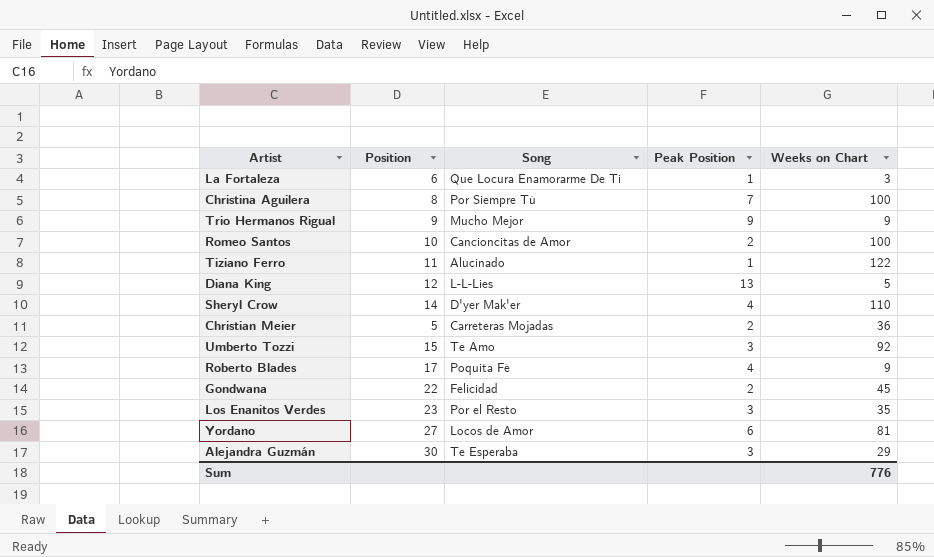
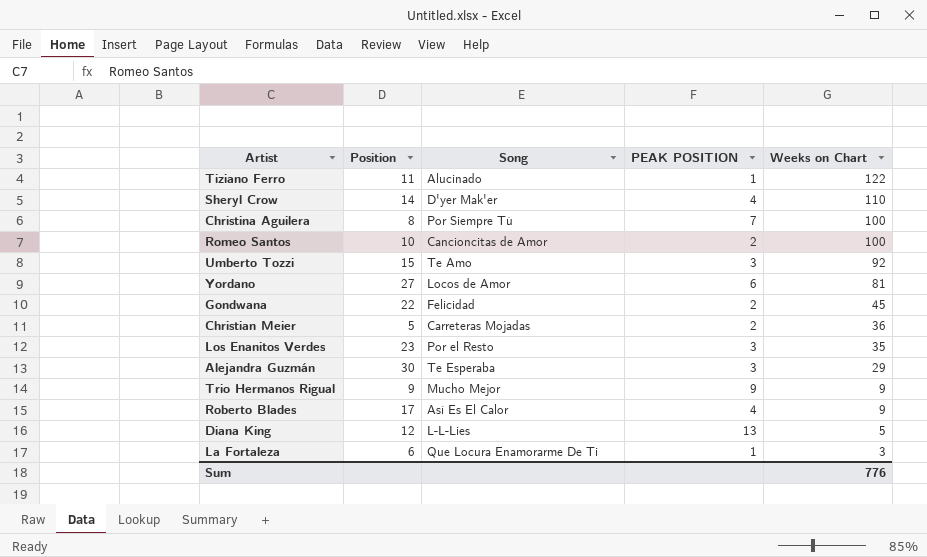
row order: none -> Weeks on Chart descending
column name: Peak Position -> PEAK POSITION
Roberto Blades | Song: Poquita Fé -> Así Es El Calor

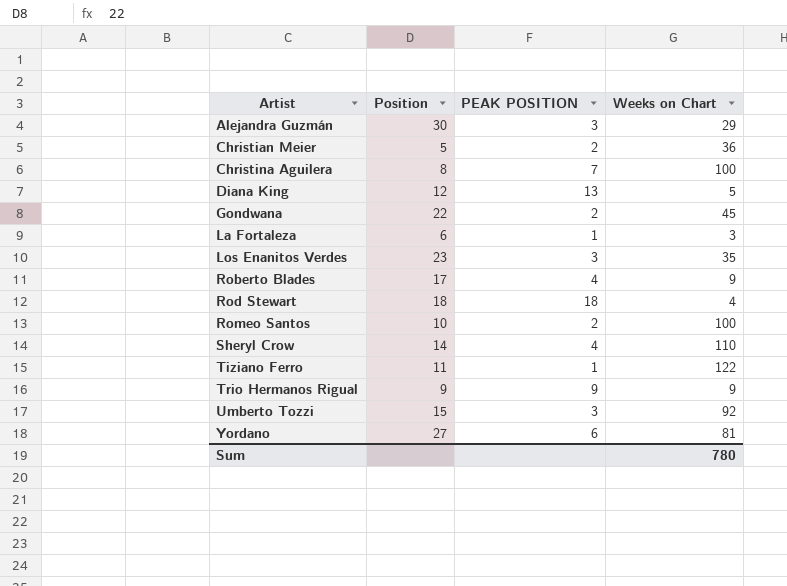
row order: Weeks on Chart descending -> Artist ascending
column Song | position: 3 -> none
row Rod Stewart: none -> 18 | 18 | 4
Sum | Weeks on Chart: 776 -> 780

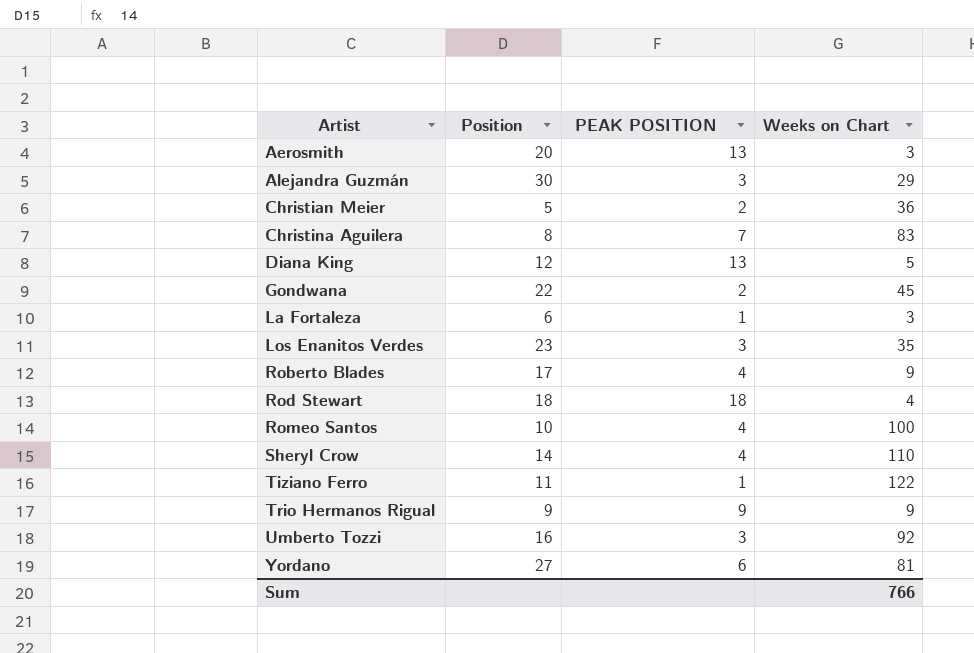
row Aerosmith: none -> 20 | 13 | 3
Christina Aguilera | Weeks on Chart: 100 -> 83
Romeo Santos | PEAK POSITION: 2 -> 4
Umberto Tozzi | Position: 15 -> 16
Sum | Weeks on Chart: 780 -> 766

